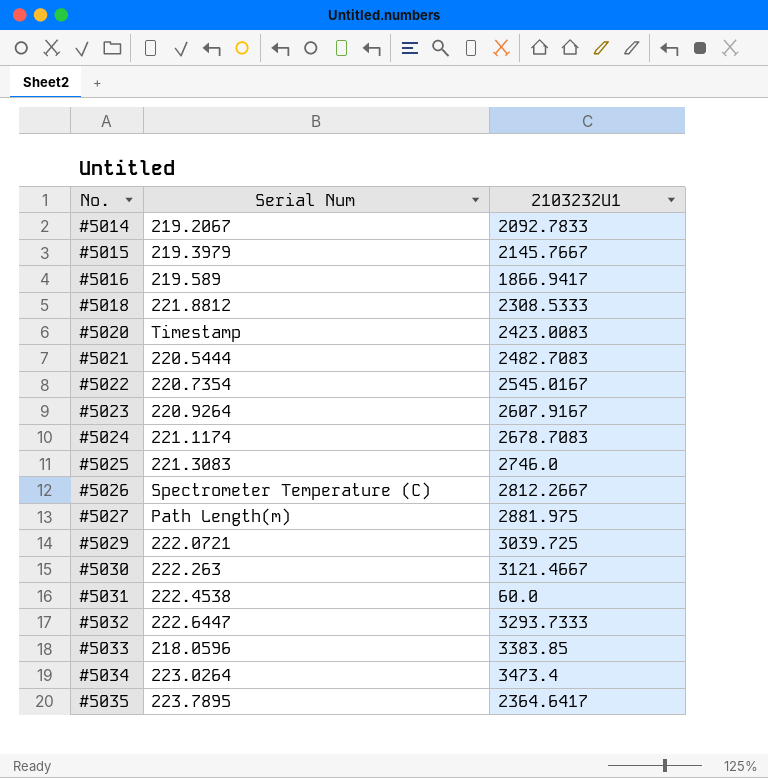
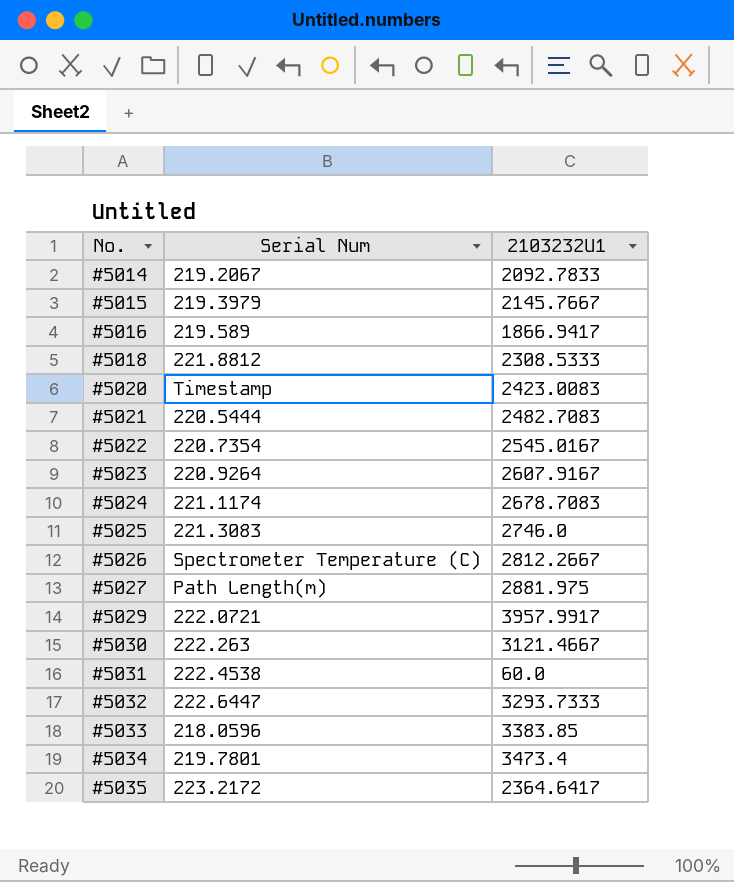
#5029 | 2103232U1: 3039.725 -> 3957.9917
#5034 | Serial Num: 223.0264 -> 219.7801
#5035 | Serial Num: 223.7895 -> 223.2172

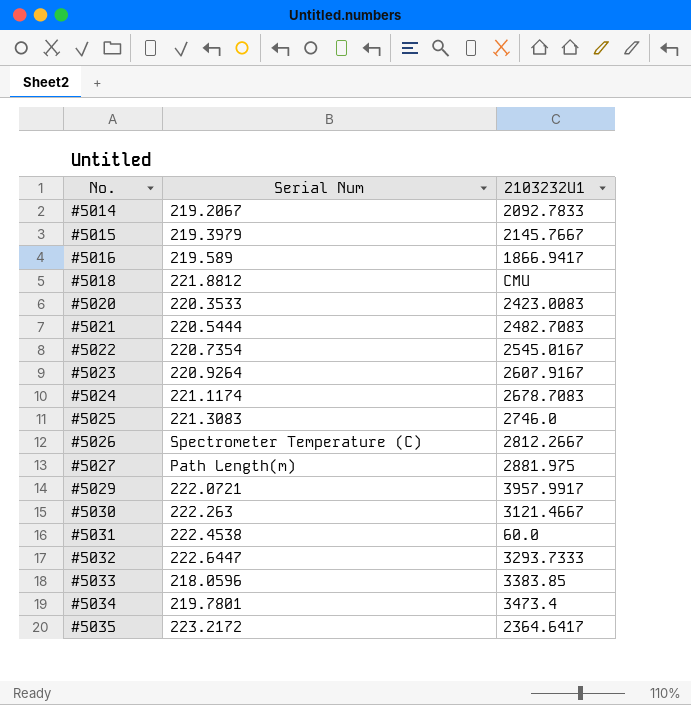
#5018 | 2103232U1: 2308.5333 -> CMU
#5020 | Serial Num: Timestamp -> 220.3533

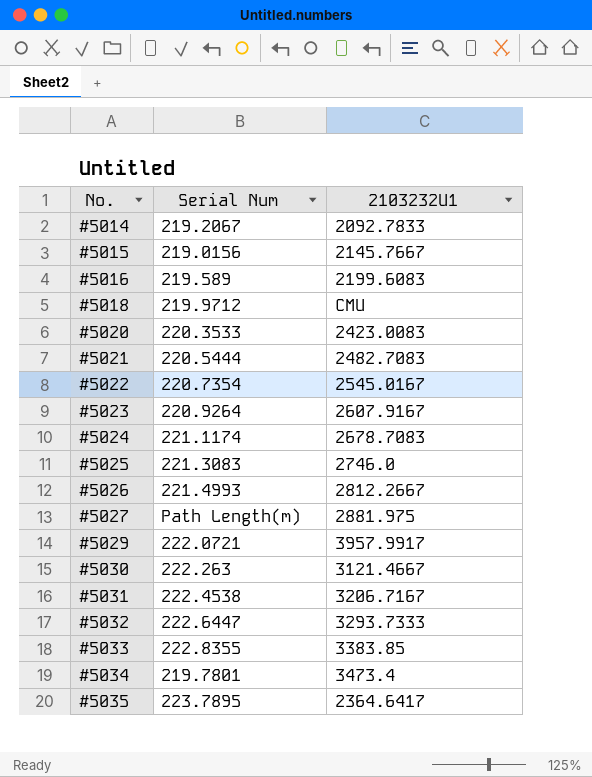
#5015 | Serial Num: 219.3979 -> 219.0156
#5016 | 2103232U1: 1866.9417 -> 2199.6083
#5018 | Serial Num: 221.8812 -> 219.9712
#5026 | Serial Num: Spectrometer Temperature (C) -> 221.4993
#5031 | 2103232U1: 60.0 -> 3206.7167
#5033 | Serial Num: 218.0596 -> 222.8355
#5035 | Serial Num: 223.2172 -> 223.7895

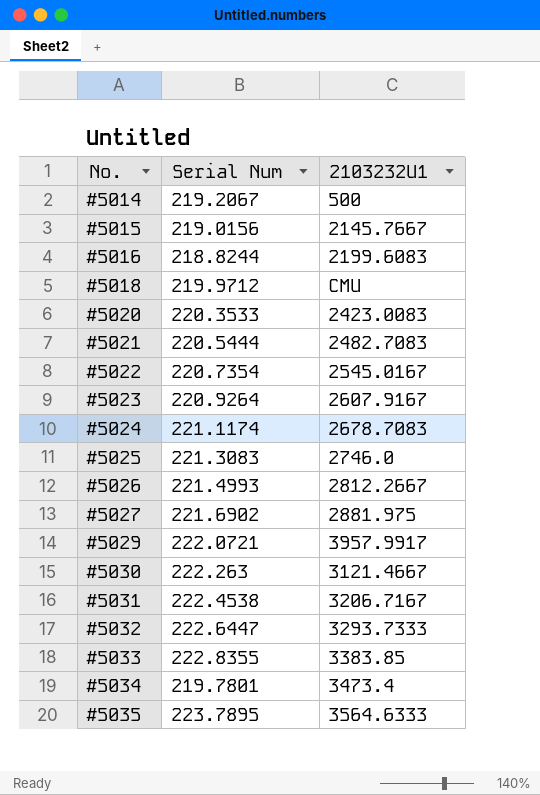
#5014 | 2103232U1: 2092.7833 -> 500
#5016 | Serial Num: 219.589 -> 218.8244
#5027 | Serial Num: Path Length(m) -> 221.6902
#5035 | 2103232U1: 2364.6417 -> 3564.6333

